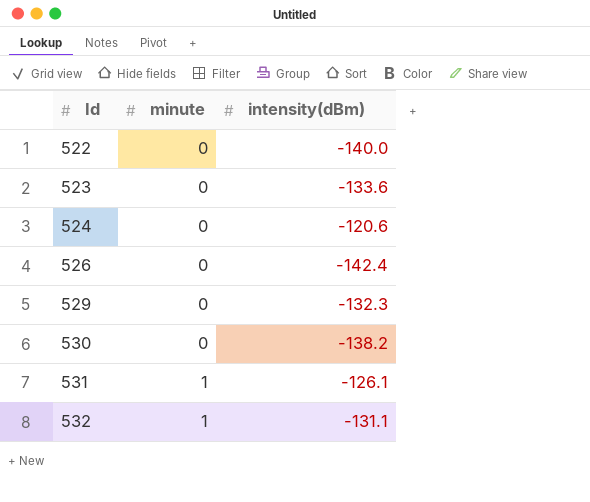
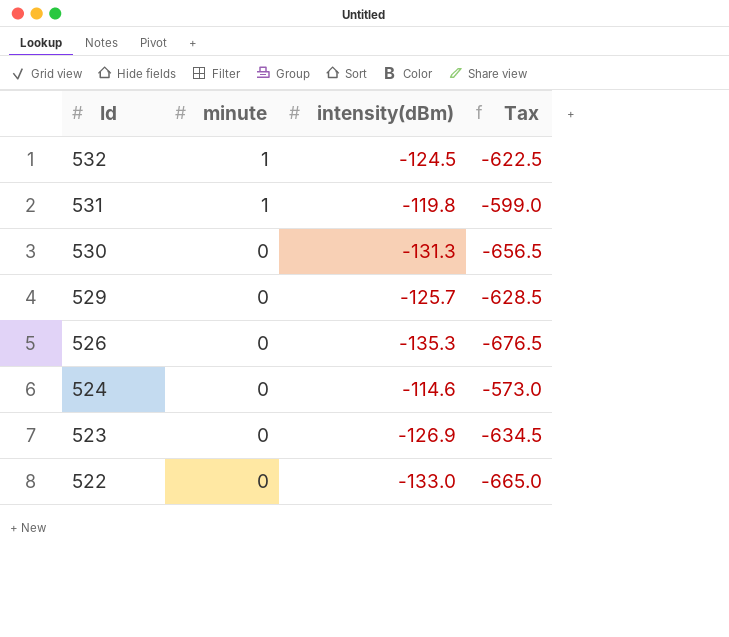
row order: Id ascending -> Id descending
column Tax | formula: none -> [intensity(dBm)] * 5
532 | intensity(dBm): -131.1 -> -124.5
531 | intensity(dBm): -126.1 -> -119.8
530 | intensity(dBm): -138.2 -> -131.3
529 | intensity(dBm): -132.3 -> -125.7
526 | intensity(dBm): -142.4 -> -135.3
524 | intensity(dBm): -120.6 -> -114.6
523 | intensity(dBm): -133.6 -> -126.9
522 | intensity(dBm): -140.0 -> -133.0

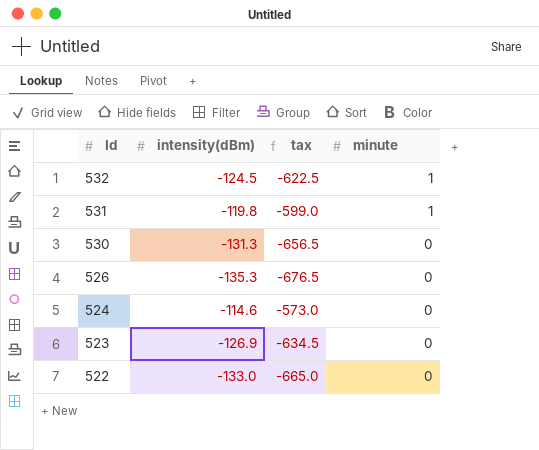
column name: Tax -> tax
column minute | position: 2 -> 4
row 529: 0 | -125.7 | -628.5 -> none

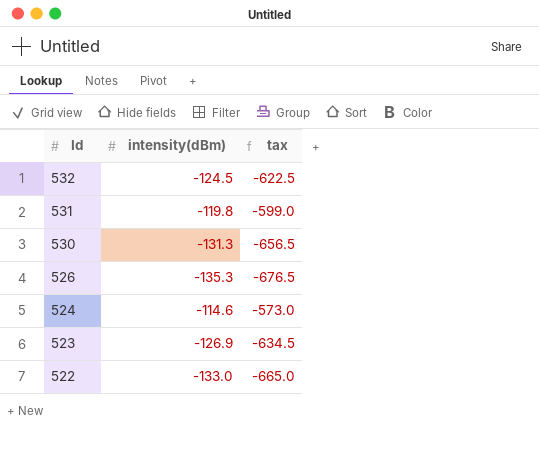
column minute | position: 4 -> none

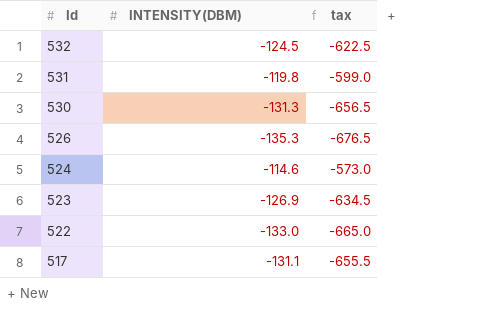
column name: intensity(dBm) -> INTENSITY(DBM)
row 517: none -> -131.1 | -655.5

